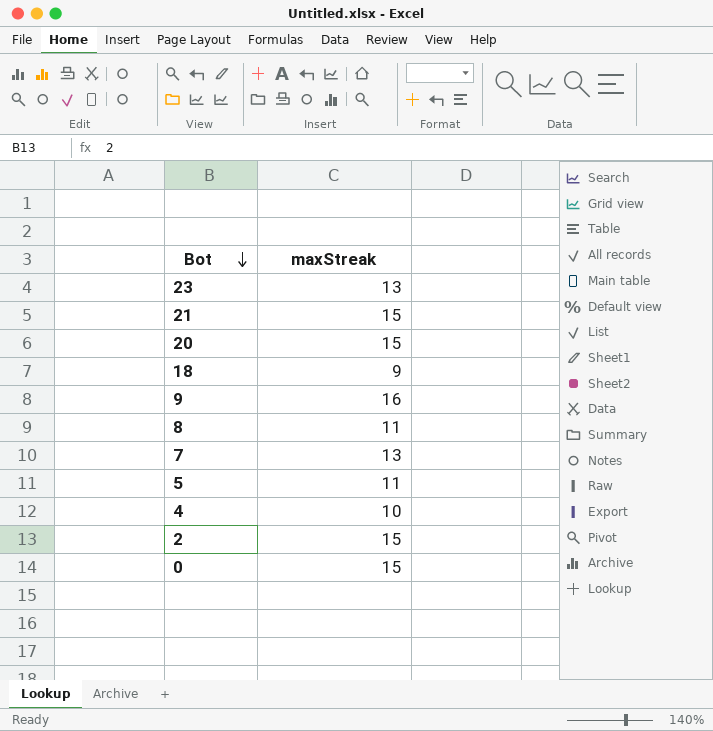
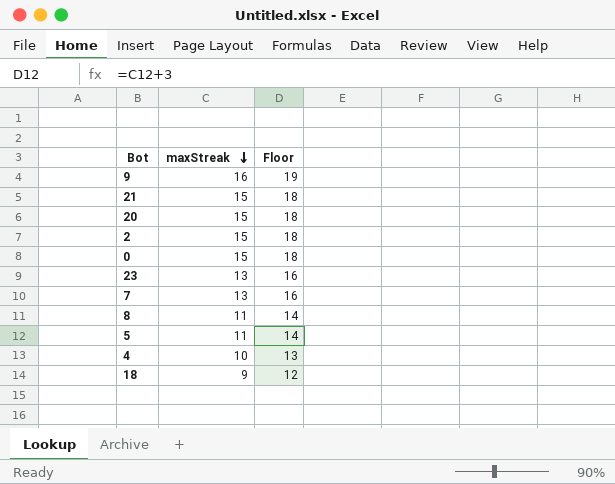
row order: Bot descending -> maxStreak descending
column Floor | formula: none -> [maxStreak] + 3

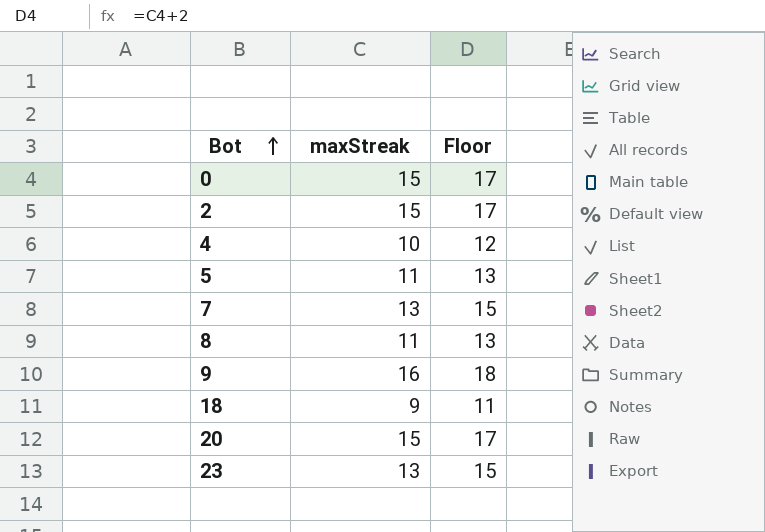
row order: maxStreak descending -> Bot ascending
column Floor | formula: [maxStreak] + 3 -> [maxStreak] + 2
row 21: 15 | 18 -> none

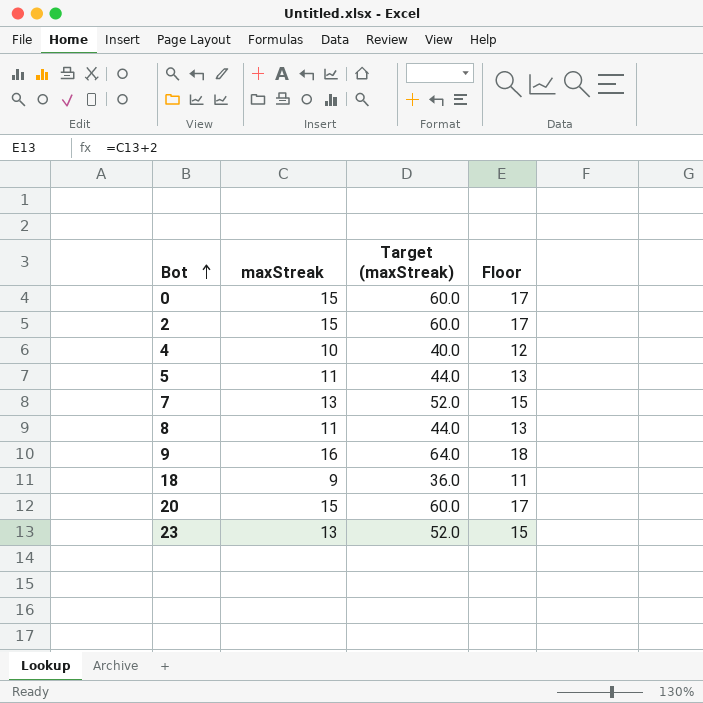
column Target (maxStreak) | formula: none -> [maxStreak] * 4

